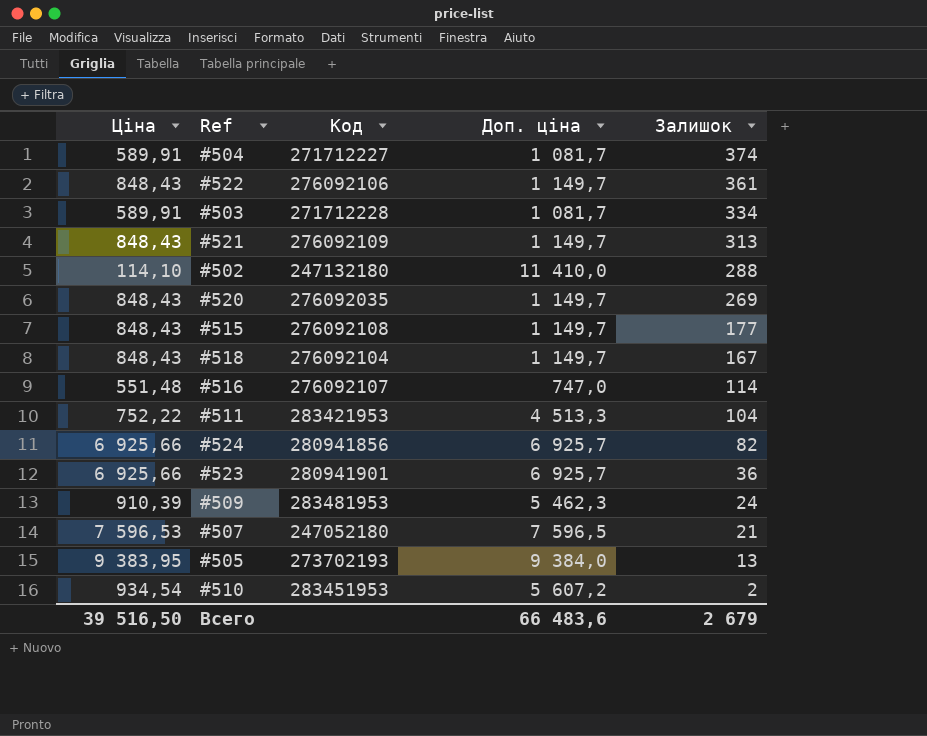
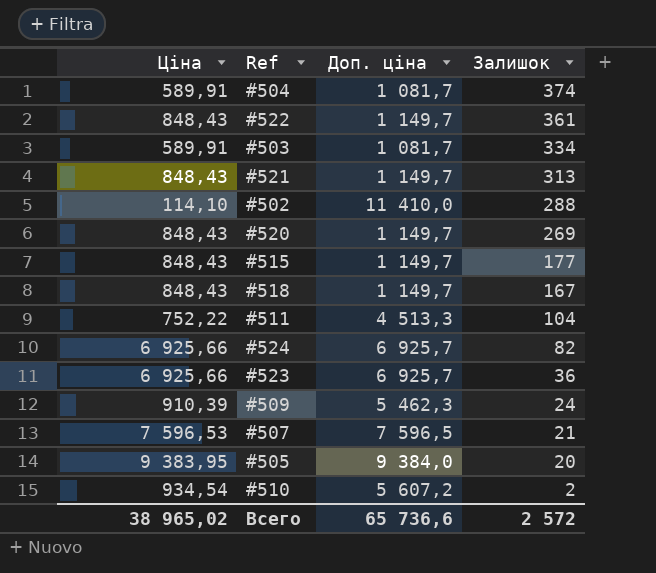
column Код | position: 3 -> none
row #516: 551,48 | 276092107 | 747,0 | 114 -> none
#505 | Залишок: 13 -> 20
Всего | Ціна: 39 516,50 -> 38 965,02
Всего | Доп. ціна: 66 483,6 -> 65 736,6
Всего | Залишок: 2 679 -> 2 572

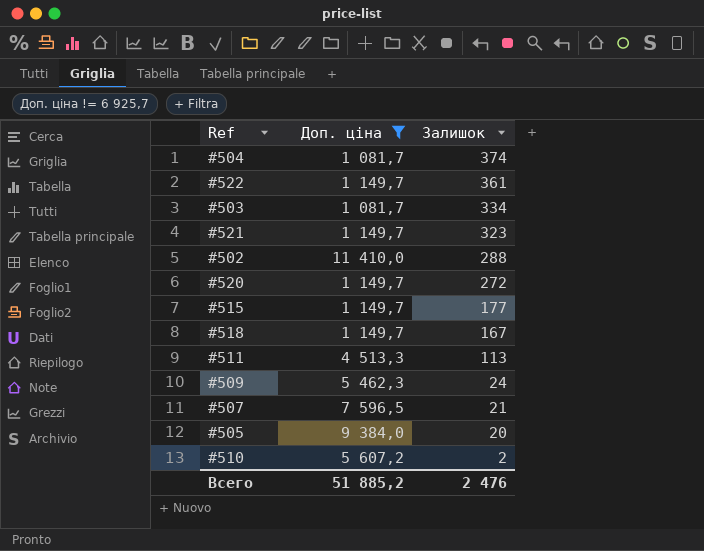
filter: none -> Доп. ціна != 6 925,7
column Ціна | position: 1 -> none
#521 | Залишок: 313 -> 323
#520 | Залишок: 269 -> 272
#511 | Залишок: 104 -> 113
Всего | Доп. ціна: 65 736,6 -> 51 885,2
Всего | Залишок: 2 572 -> 2 476

